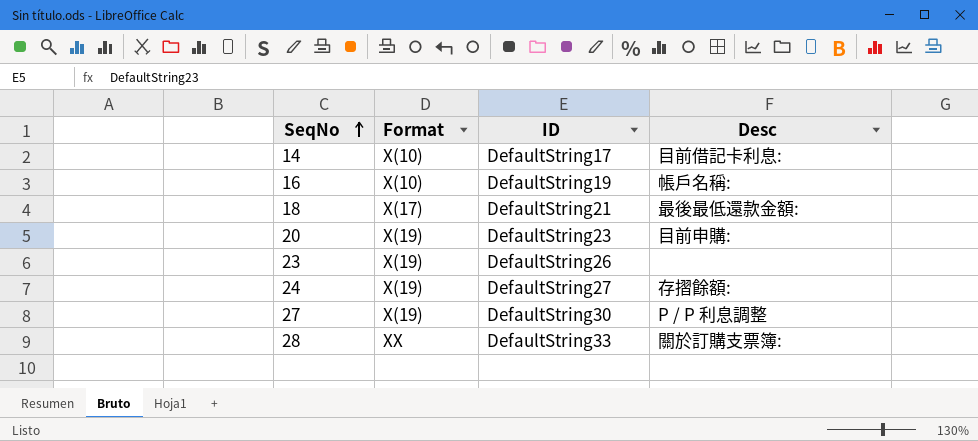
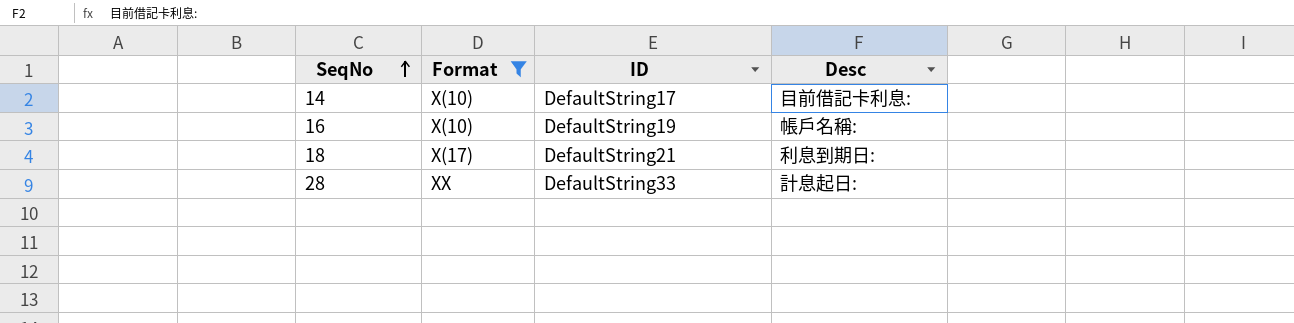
filter: none -> Format != X(19)
18 | Desc: 最後最低還款金額: -> 利息到期日:
28 | Desc: 關於訂購支票簿: -> 計息起日:

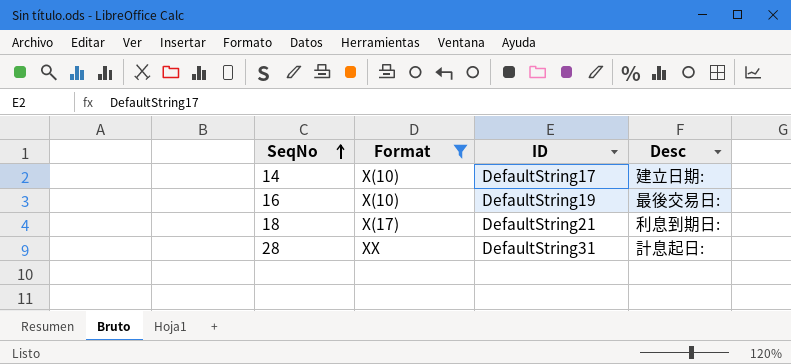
14 | Desc: 目前借記卡利息: -> 建立日期:
16 | Desc: 帳戶名稱: -> 最後交易日:
28 | ID: DefaultString33 -> DefaultString31

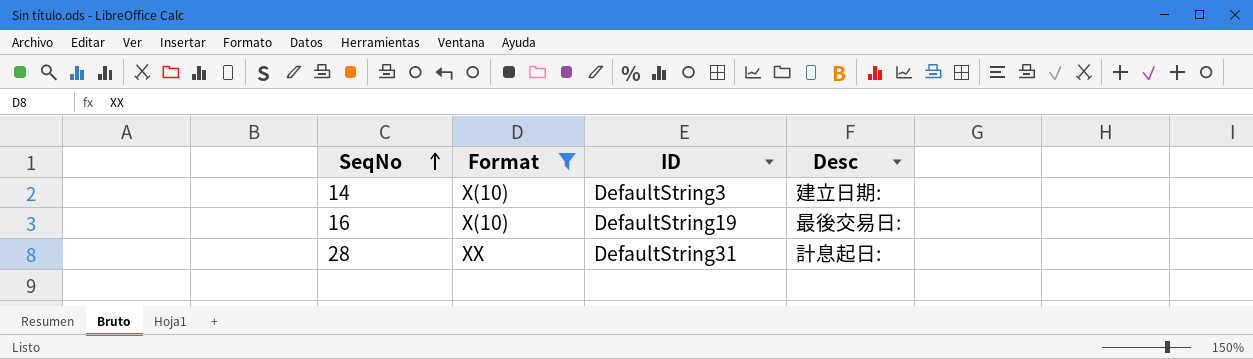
row 18: X(17) | DefaultString21 | 利息到期日: -> none
14 | ID: DefaultString17 -> DefaultString3

